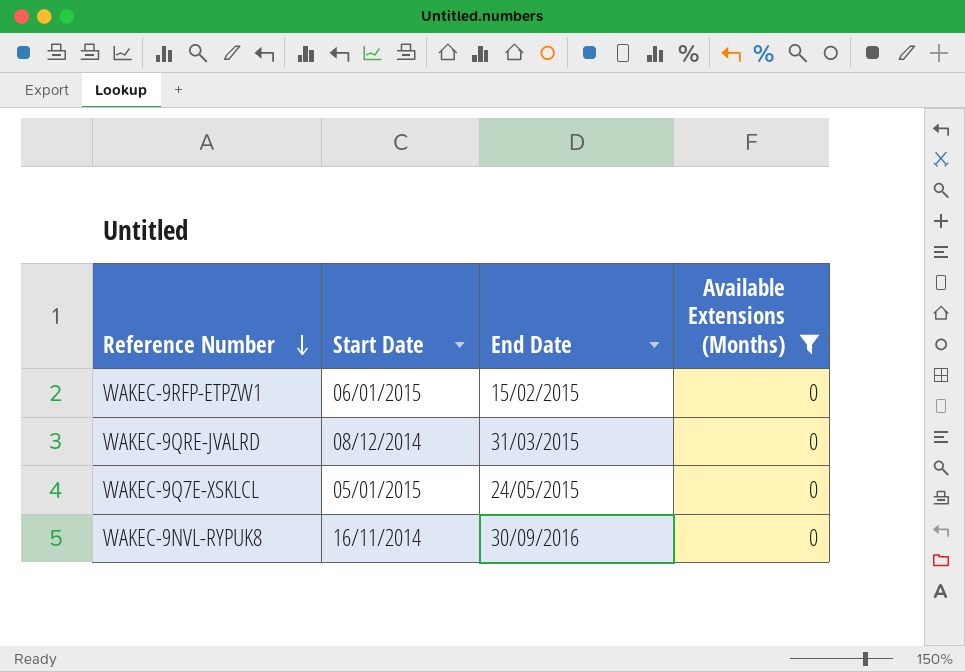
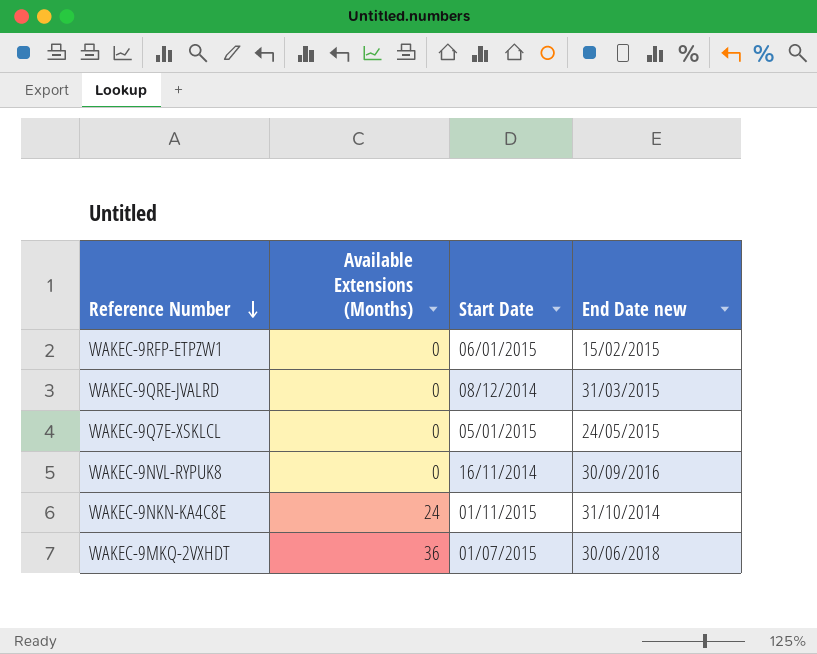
filter: Available Extensions (Months) = 0 -> none
column Available Extensions (Months) | position: 4 -> 2
column name: End Date -> End Date new

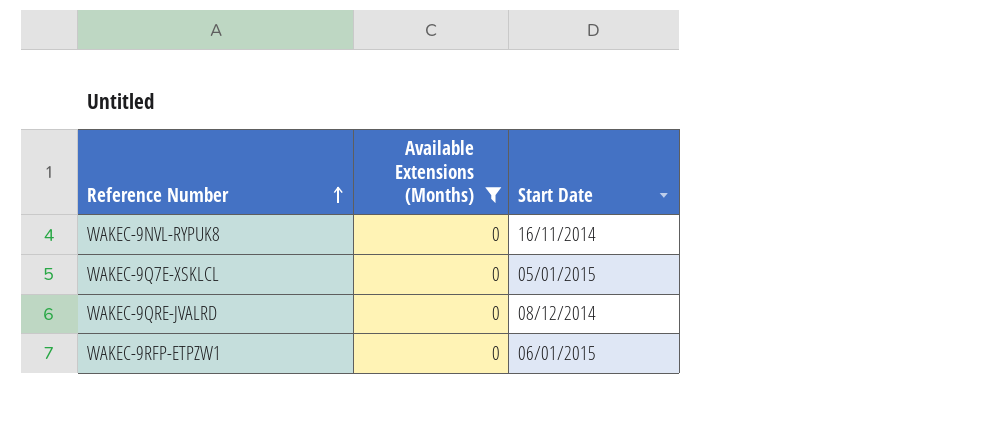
filter: none -> Available Extensions (Months) = 0
row order: Reference Number descending -> Reference Number ascending
column End Date new | position: 4 -> none

